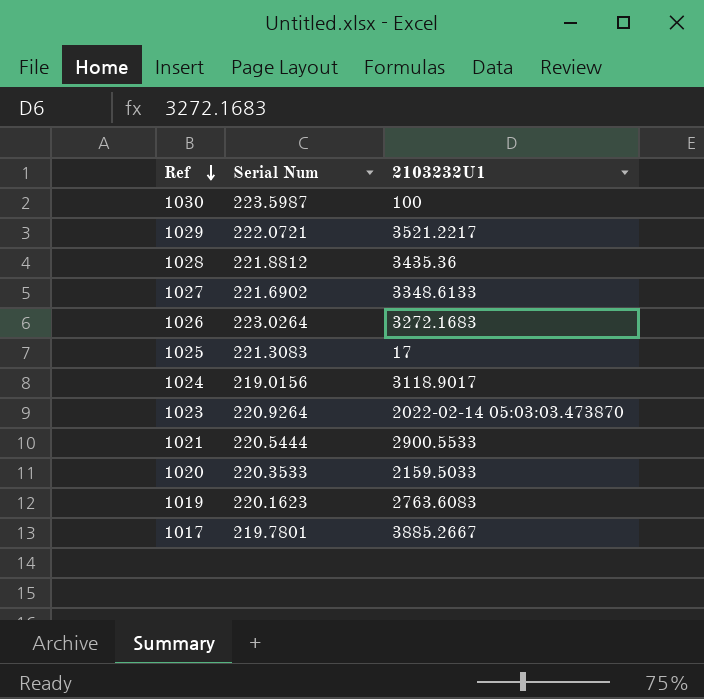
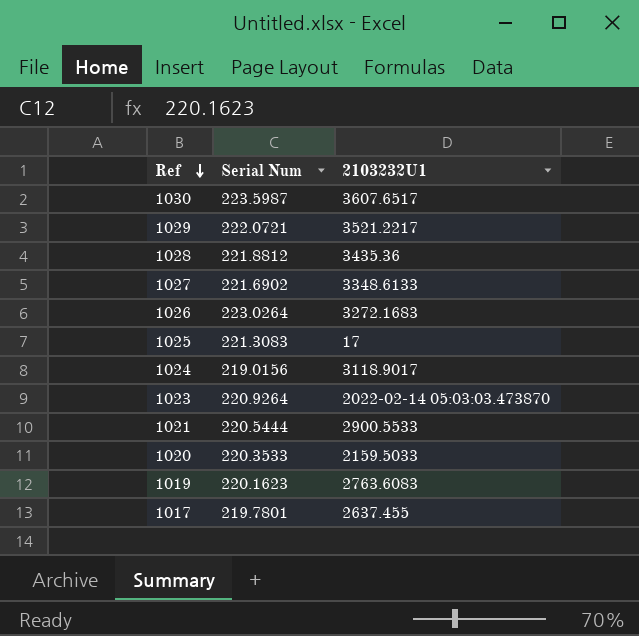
1030 | 2103232U1: 100 -> 3607.6517
1017 | 2103232U1: 3885.2667 -> 2637.455

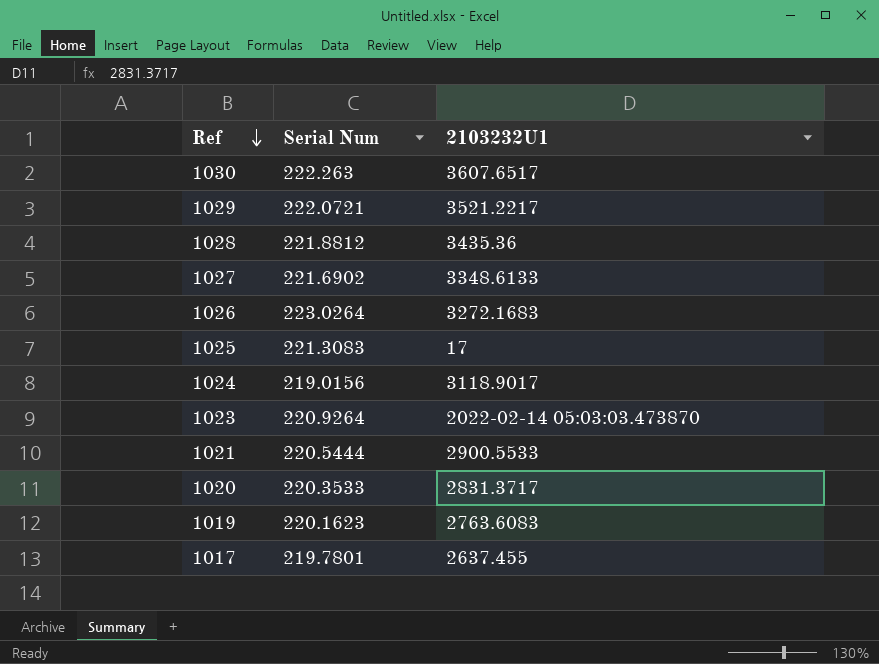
1030 | Serial Num: 223.5987 -> 222.263
1020 | 2103232U1: 2159.5033 -> 2831.3717

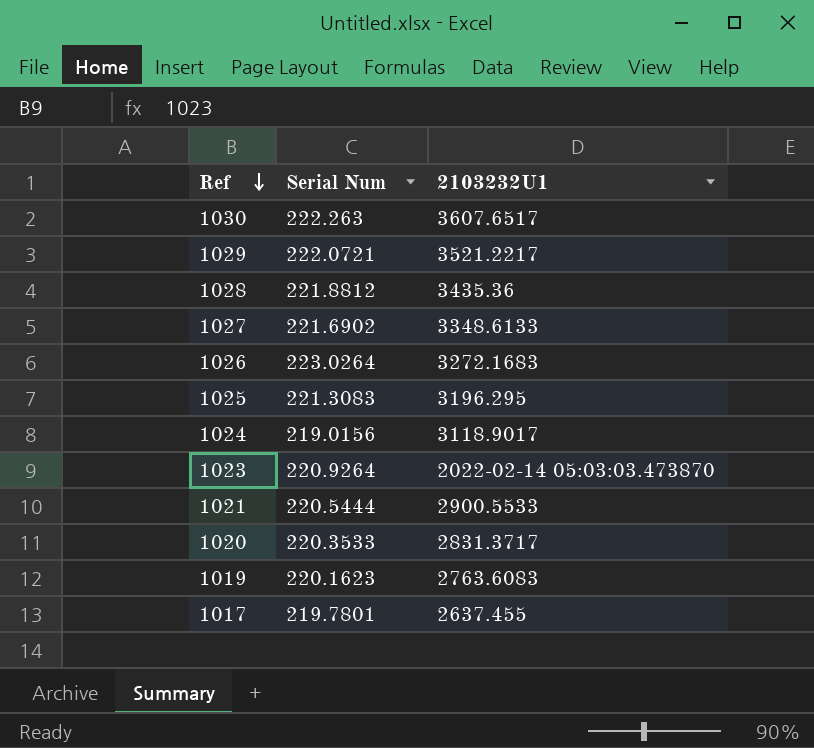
1025 | 2103232U1: 17 -> 3196.295

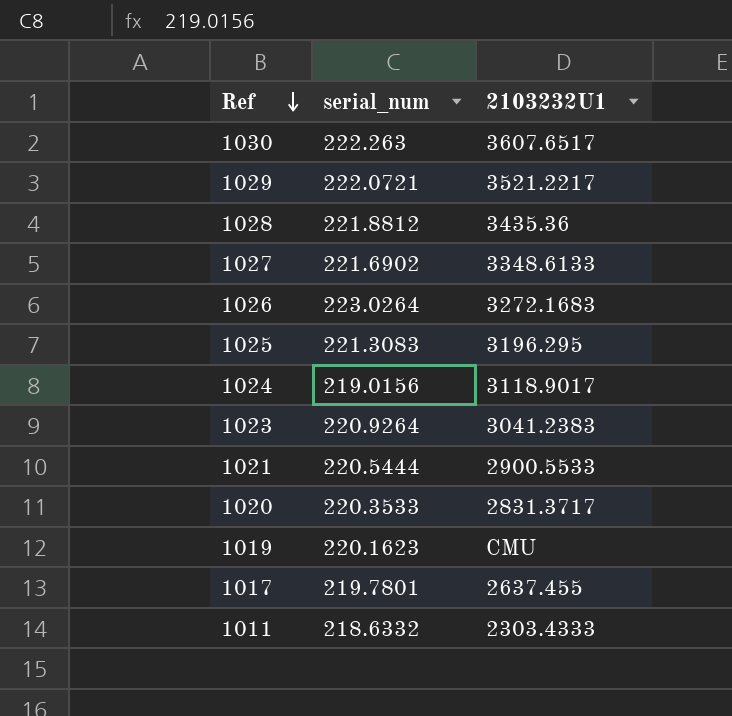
column name: Serial Num -> serial_num
1023 | 2103232U1: 2022-02-14 05:03:03.473870 -> 3041.2383
1019 | 2103232U1: 2763.6083 -> CMU
row 1011: none -> 218.6332 | 2303.4333

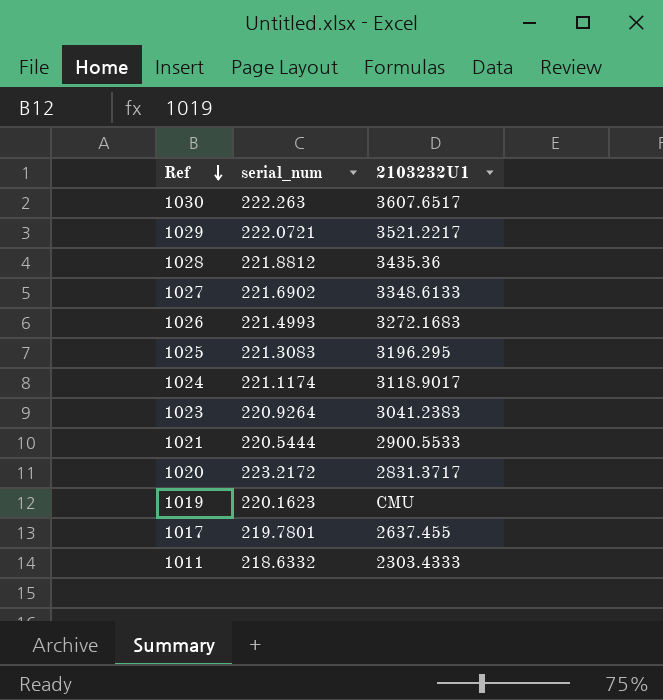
1026 | serial_num: 223.0264 -> 221.4993
1024 | serial_num: 219.0156 -> 221.1174
1020 | serial_num: 220.3533 -> 223.2172

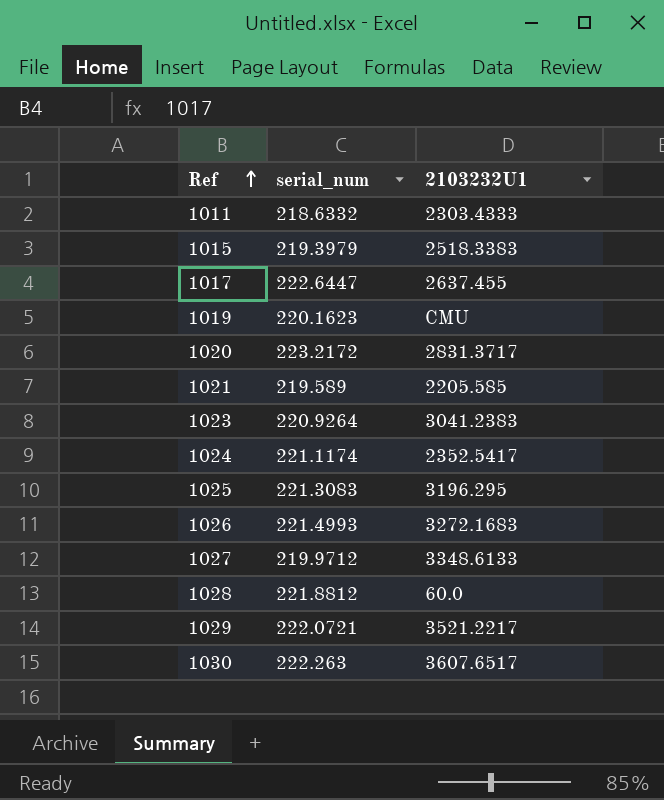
row order: Ref descending -> Ref ascending
row 1015: none -> 219.3979 | 2518.3383
1017 | serial_num: 219.7801 -> 222.6447
1021 | serial_num: 220.5444 -> 219.589
1021 | 2103232U1: 2900.5533 -> 2205.585
1024 | 2103232U1: 3118.9017 -> 2352.5417
1027 | serial_num: 221.6902 -> 219.9712
1028 | 2103232U1: 3435.36 -> 60.0

